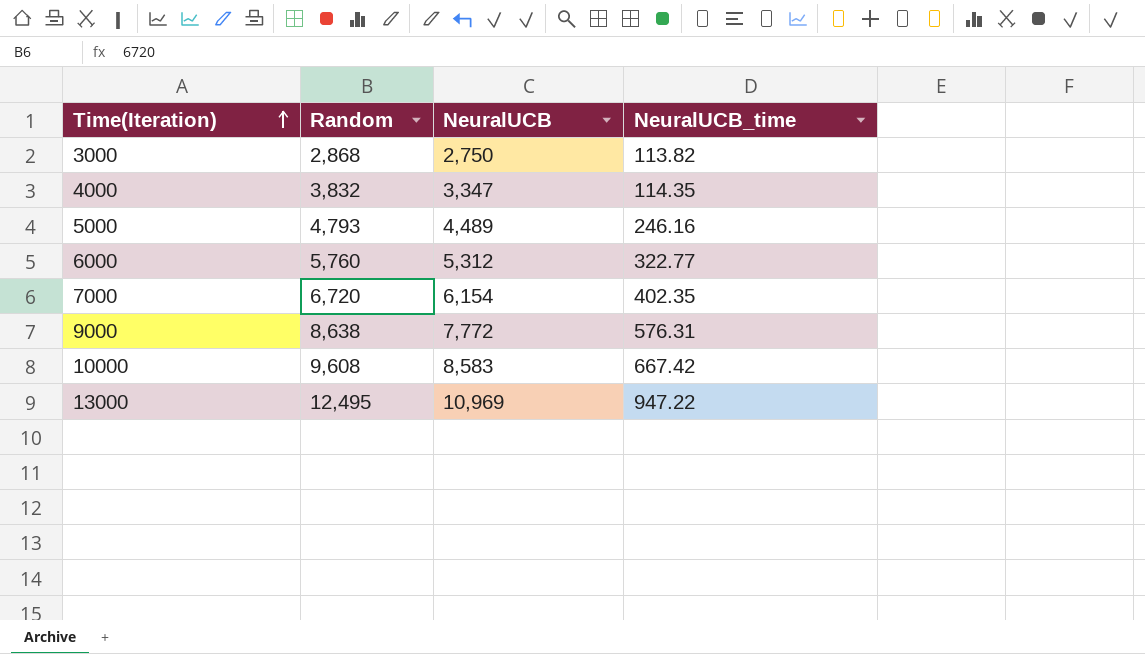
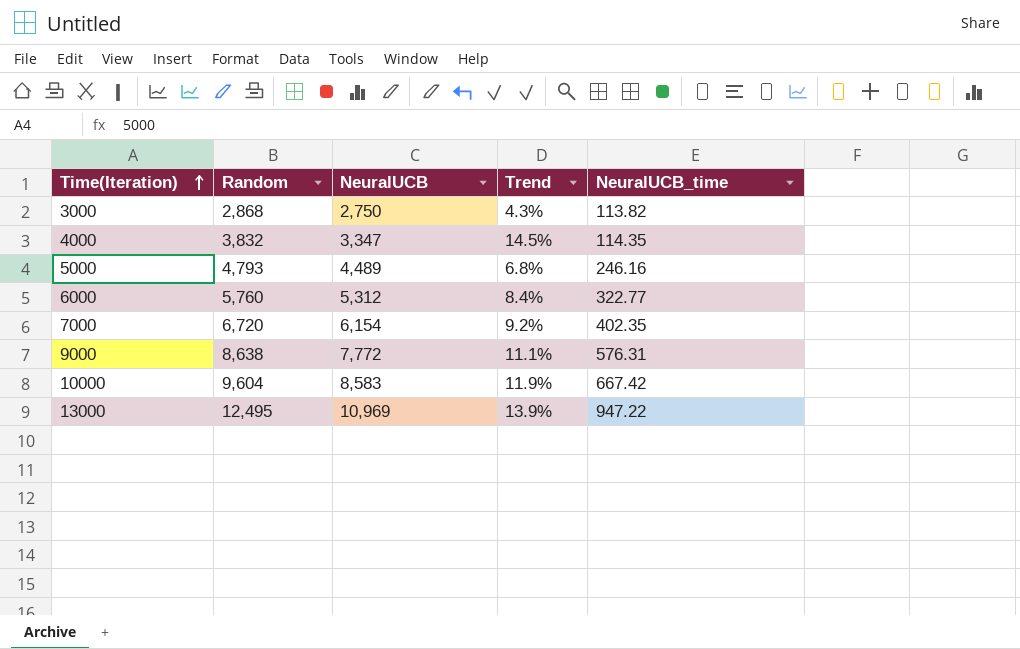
column Trend | formula: none -> ([Random] - [NeuralUCB]) / [NeuralUCB]
10000 | Random: 9,608 -> 9,604

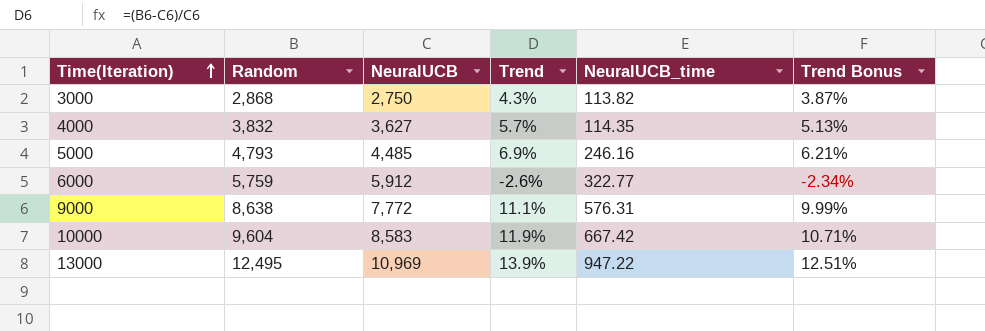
column Trend Bonus | formula: none -> [Trend] * 0.9
row 7000: 6,720 | 6,154 | 9.2% | 402.35 -> none
4000 | NeuralUCB: 3,347 -> 3,627
4000 | Trend: 14.5% -> 5.7%
5000 | NeuralUCB: 4,489 -> 4,485
5000 | Trend: 6.8% -> 6.9%
6000 | Random: 5,760 -> 5,759
6000 | NeuralUCB: 5,312 -> 5,912
6000 | Trend: 8.4% -> -2.6%

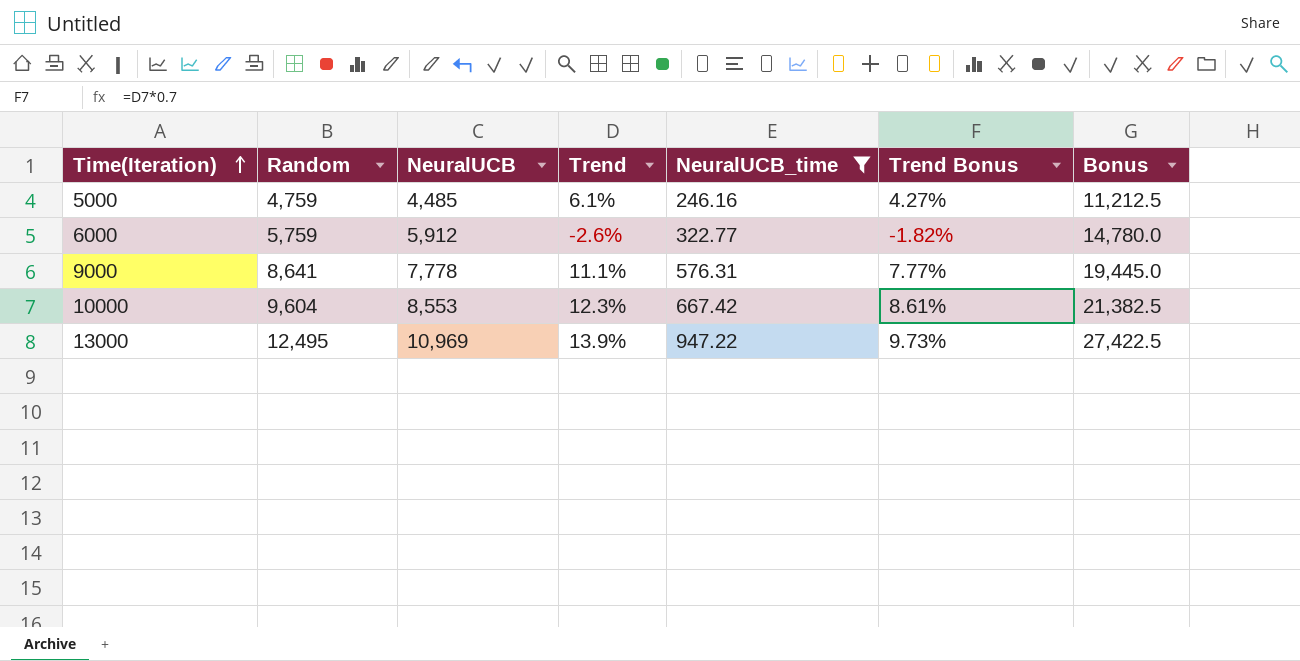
filter: none -> NeuralUCB_time >= 246.16
column Trend Bonus | formula: [Trend] * 0.9 -> [Trend] * 0.7
column Bonus | formula: none -> [NeuralUCB] * 2.5
5000 | Random: 4,793 -> 4,759
5000 | Trend: 6.9% -> 6.1%
9000 | Random: 8,638 -> 8,641
9000 | NeuralUCB: 7,772 -> 7,778
10000 | NeuralUCB: 8,583 -> 8,553
10000 | Trend: 11.9% -> 12.3%

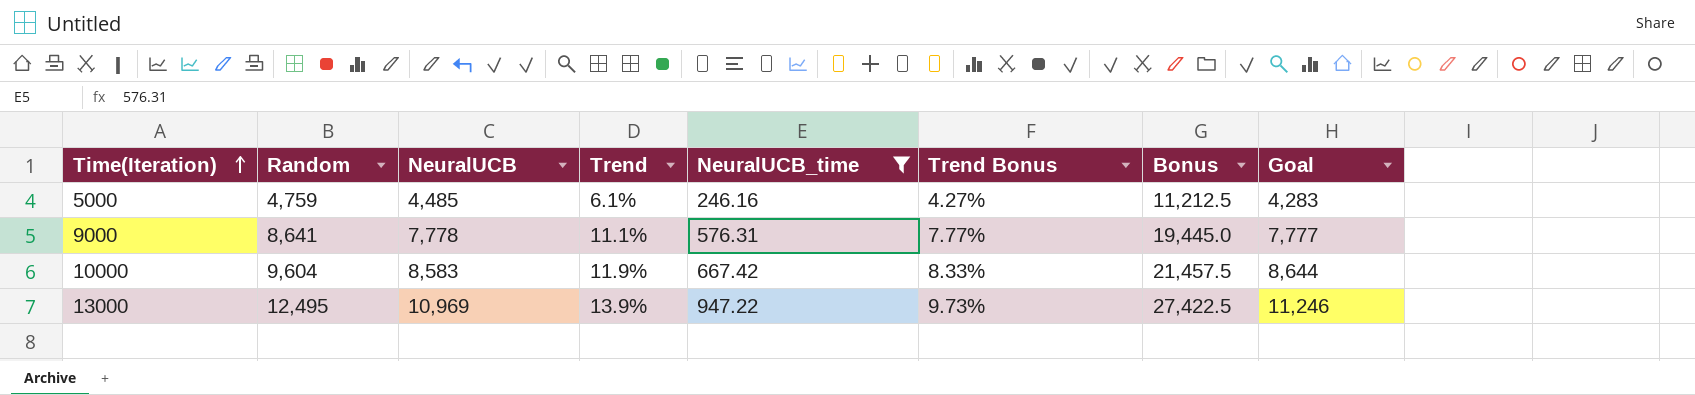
column Goal | formula: none -> [Random] * 0.9
row 6000: 5,759 | 5,912 | -2.6% | 322.77 | -1.82% | 14,780.0 -> none
10000 | NeuralUCB: 8,553 -> 8,583
10000 | Trend: 12.3% -> 11.9%
10000 | Trend Bonus: 8.61% -> 8.33%
10000 | Bonus: 21,382.5 -> 21,457.5

